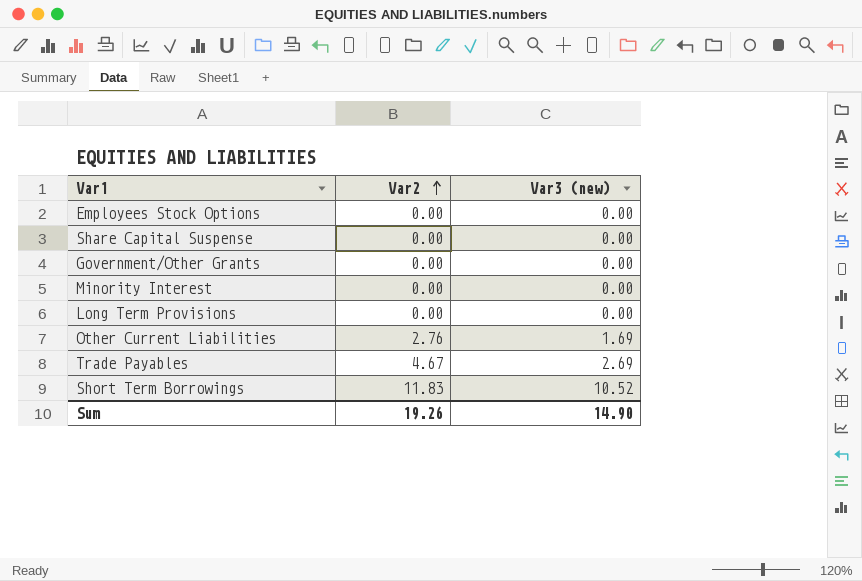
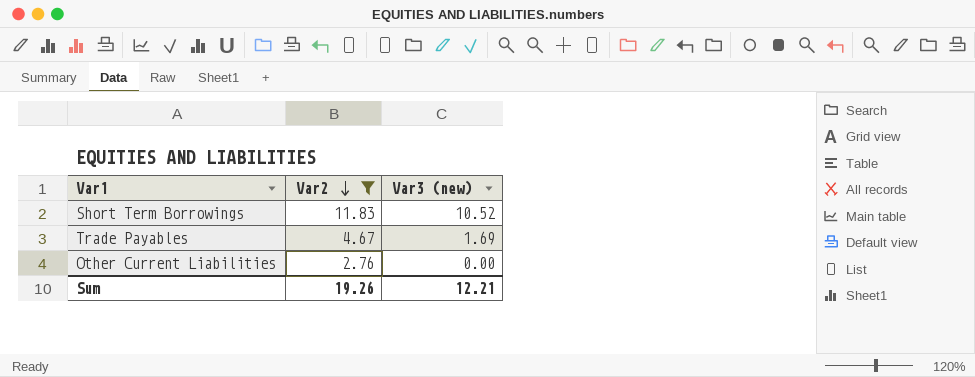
filter: none -> Var2 != 0.00
row order: Var2 ascending -> Var2 descending
Trade Payables | Var3 (new): 2.69 -> 1.69
Other Current Liabilities | Var3 (new): 1.69 -> 0.00
Sum | Var3 (new): 14.90 -> 12.21

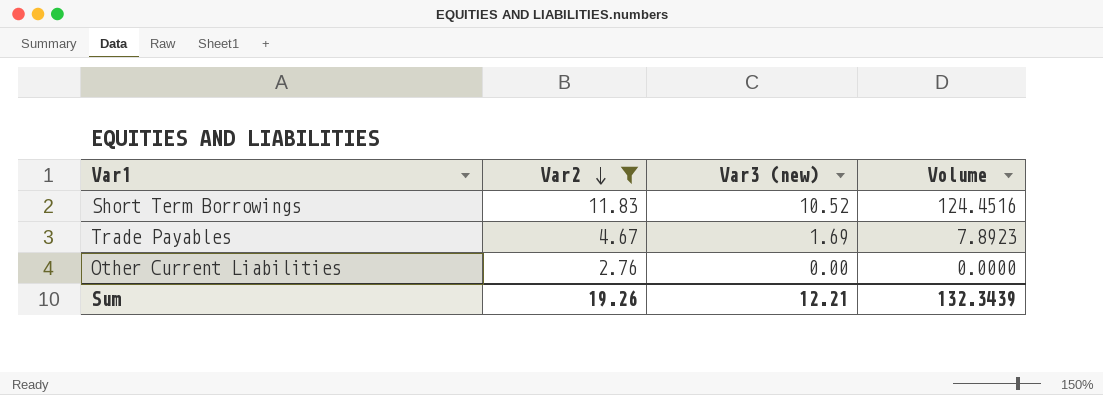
column Volume | formula: none -> [Var2] * [Var3 (new)]

